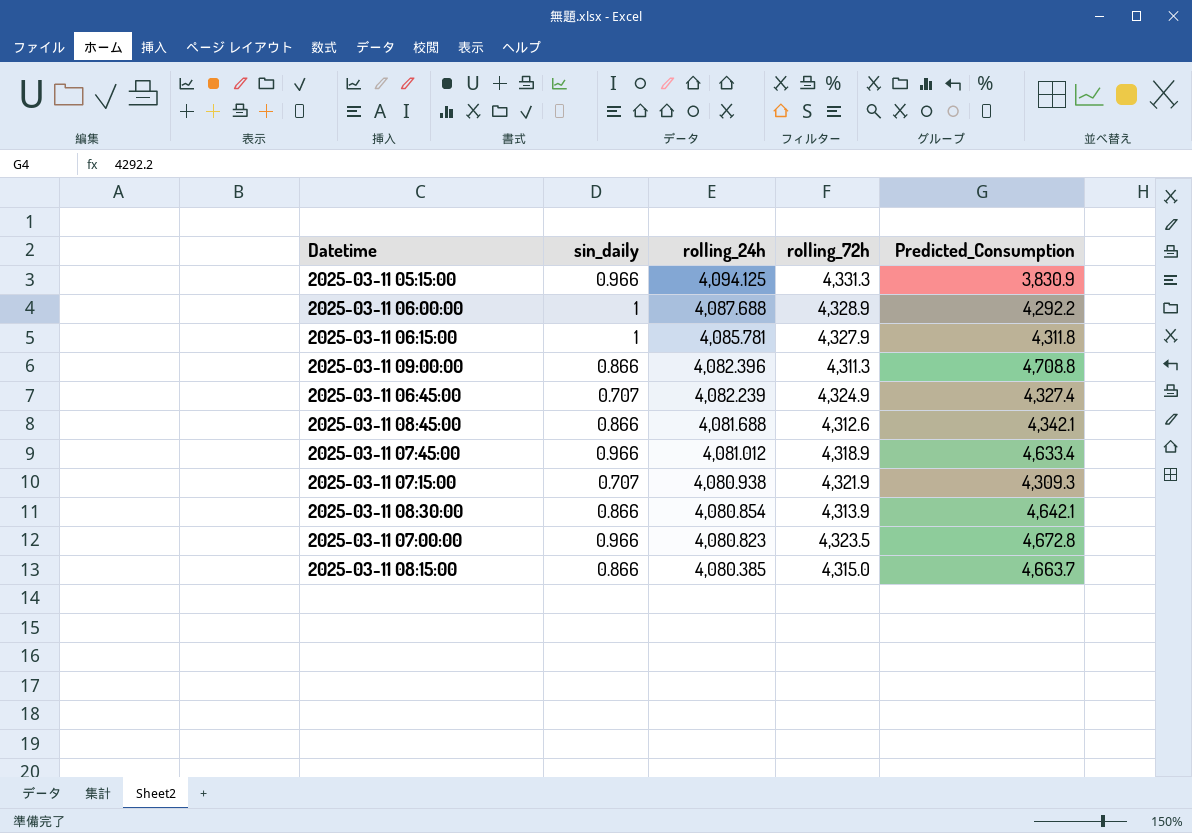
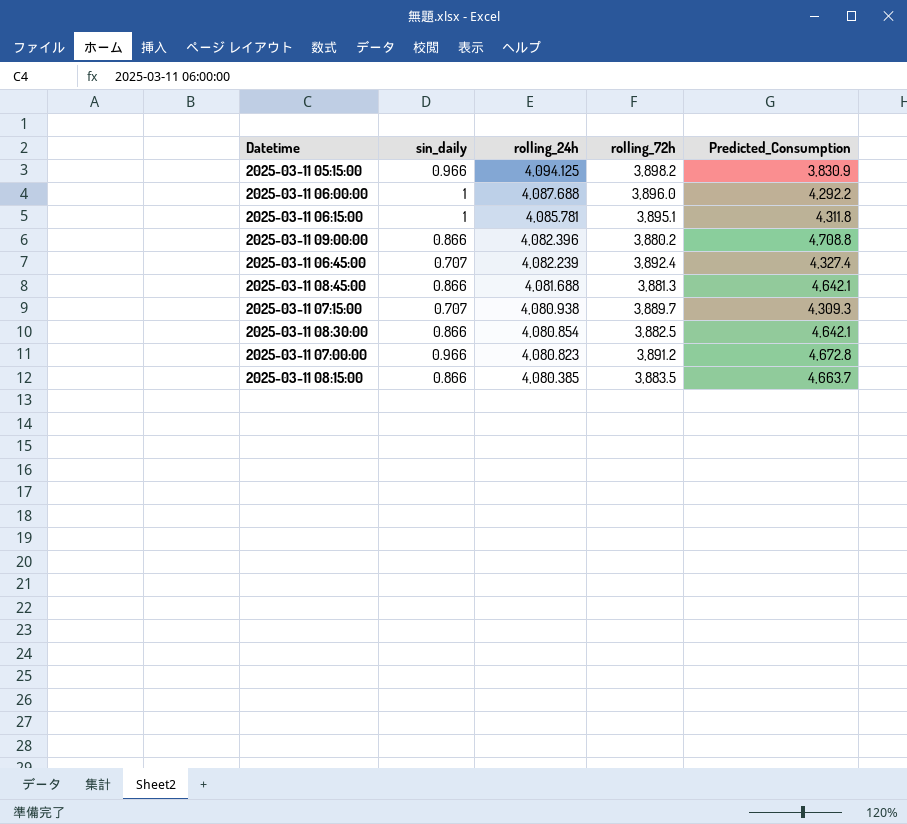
row 2025-03-11 07:45:00: 0.966 | 4,081.012 | 4,318.9 | 4,633.4 -> none
2025-03-11 05:15:00 | rolling_72h: 4,331.3 -> 3,898.2
2025-03-11 06:00:00 | rolling_72h: 4,328.9 -> 3,896.0
2025-03-11 06:15:00 | rolling_72h: 4,327.9 -> 3,895.1
2025-03-11 09:00:00 | rolling_72h: 4,311.3 -> 3,880.2
2025-03-11 06:45:00 | rolling_72h: 4,324.9 -> 3,892.4
2025-03-11 08:45:00 | rolling_72h: 4,312.6 -> 3,881.3
2025-03-11 08:45:00 | Predicted_Consumption: 4,342.1 -> 4,642.1
2025-03-11 07:15:00 | rolling_72h: 4,321.9 -> 3,889.7
2025-03-11 08:30:00 | rolling_72h: 4,313.9 -> 3,882.5
2025-03-11 07:00:00 | rolling_72h: 4,323.5 -> 3,891.2
2025-03-11 08:15:00 | rolling_72h: 4,315.0 -> 3,883.5

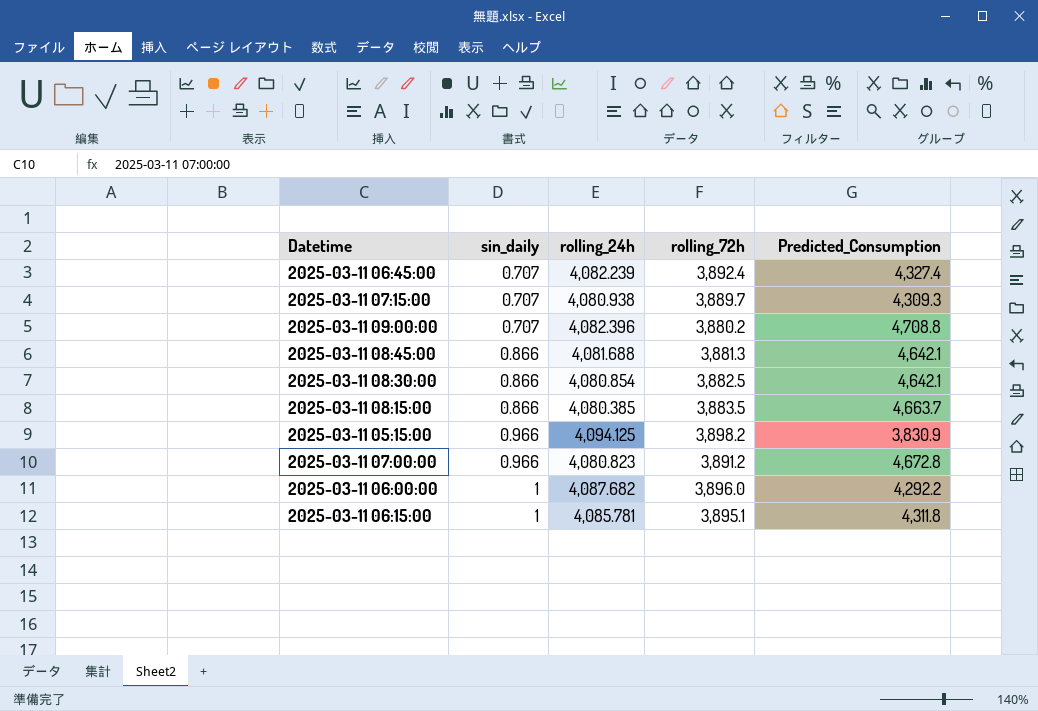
row order: rolling_24h descending -> sin_daily ascending
2025-03-11 09:00:00 | sin_daily: 0.866 -> 0.707
2025-03-11 06:00:00 | rolling_24h: 4,087.688 -> 4,087.682

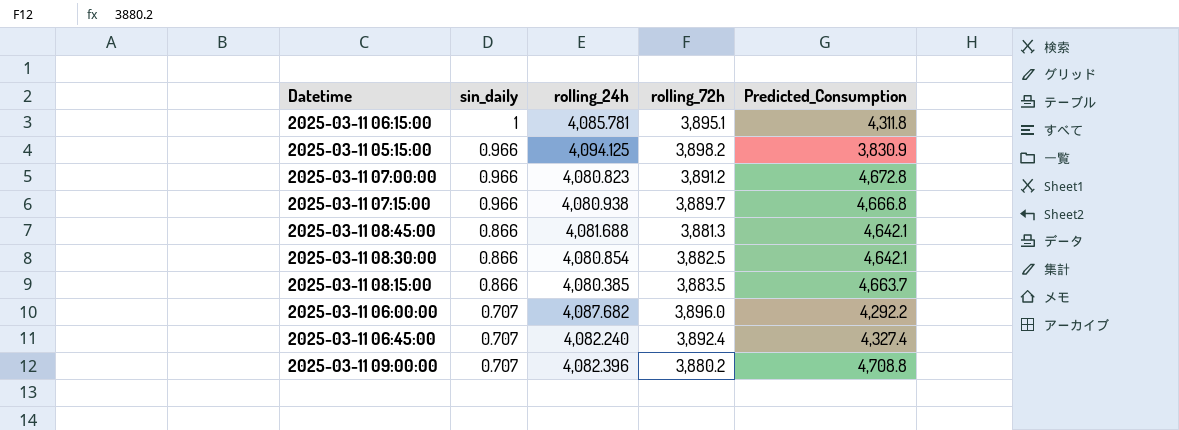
row order: sin_daily ascending -> sin_daily descending
2025-03-11 07:15:00 | sin_daily: 0.707 -> 0.966
2025-03-11 07:15:00 | Predicted_Consumption: 4,309.3 -> 4,666.8
2025-03-11 06:00:00 | sin_daily: 1 -> 0.707
2025-03-11 06:45:00 | rolling_24h: 4,082.239 -> 4,082.240

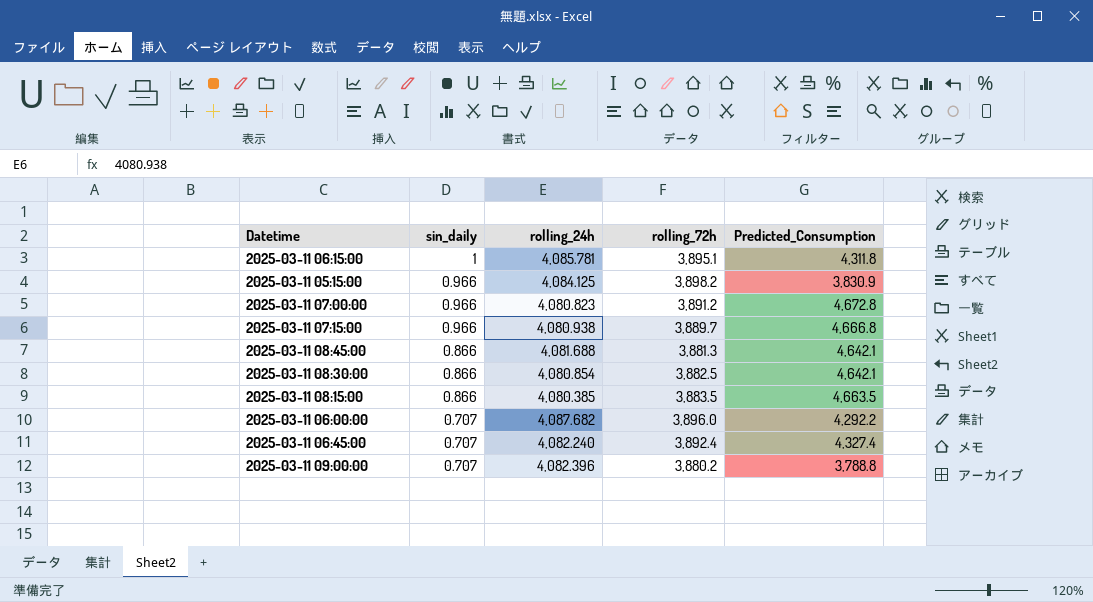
2025-03-11 05:15:00 | rolling_24h: 4,094.125 -> 4,084.125
2025-03-11 08:15:00 | Predicted_Consumption: 4,663.7 -> 4,663.5
2025-03-11 09:00:00 | Predicted_Consumption: 4,708.8 -> 3,788.8

